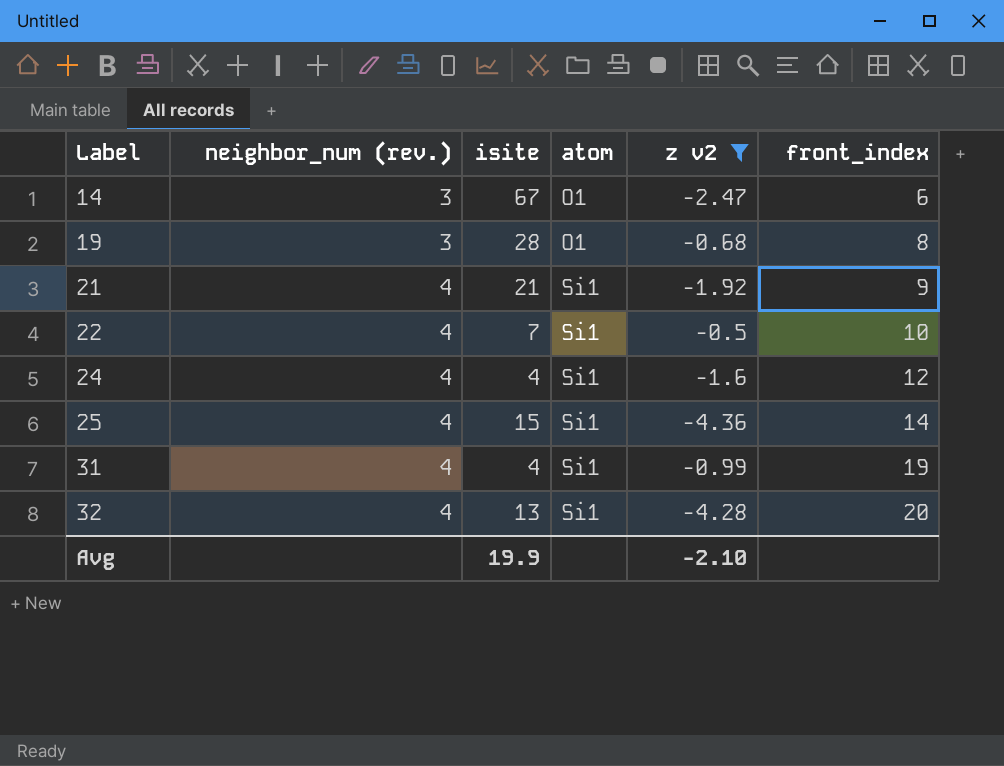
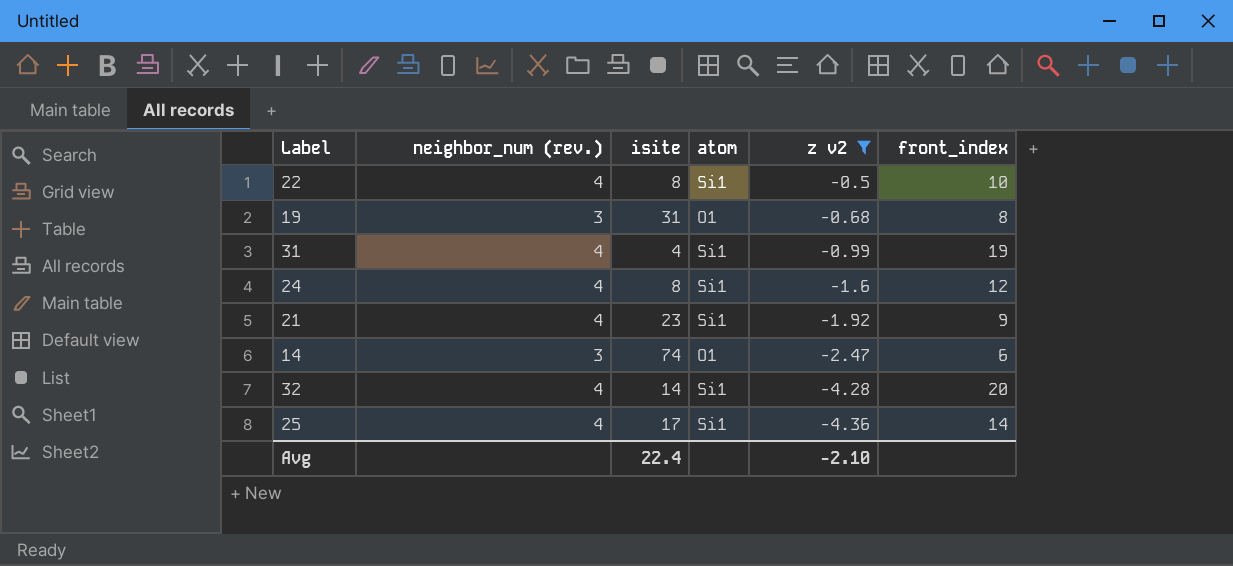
row order: Label ascending -> z v2 descending
22 | isite: 7 -> 8
19 | isite: 28 -> 31
24 | isite: 4 -> 8
21 | isite: 21 -> 23
14 | isite: 67 -> 74
32 | isite: 13 -> 14
25 | isite: 15 -> 17
Avg | isite: 19.9 -> 22.4

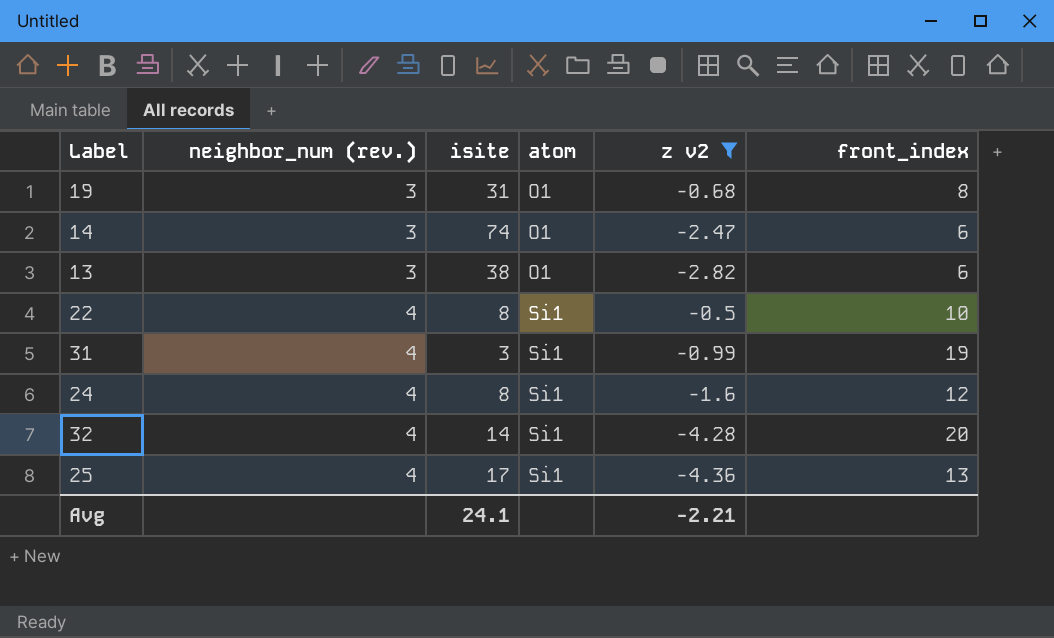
row order: z v2 descending -> neighbor_num (rev.) ascending
row 21: 4 | 23 | Si1 | -1.92 | 9 -> none
row 13: none -> 3 | 38 | O1 | -2.82 | 6
31 | isite: 4 -> 3
25 | front_index: 14 -> 13
Avg | isite: 22.4 -> 24.1
Avg | z v2: -2.10 -> -2.21

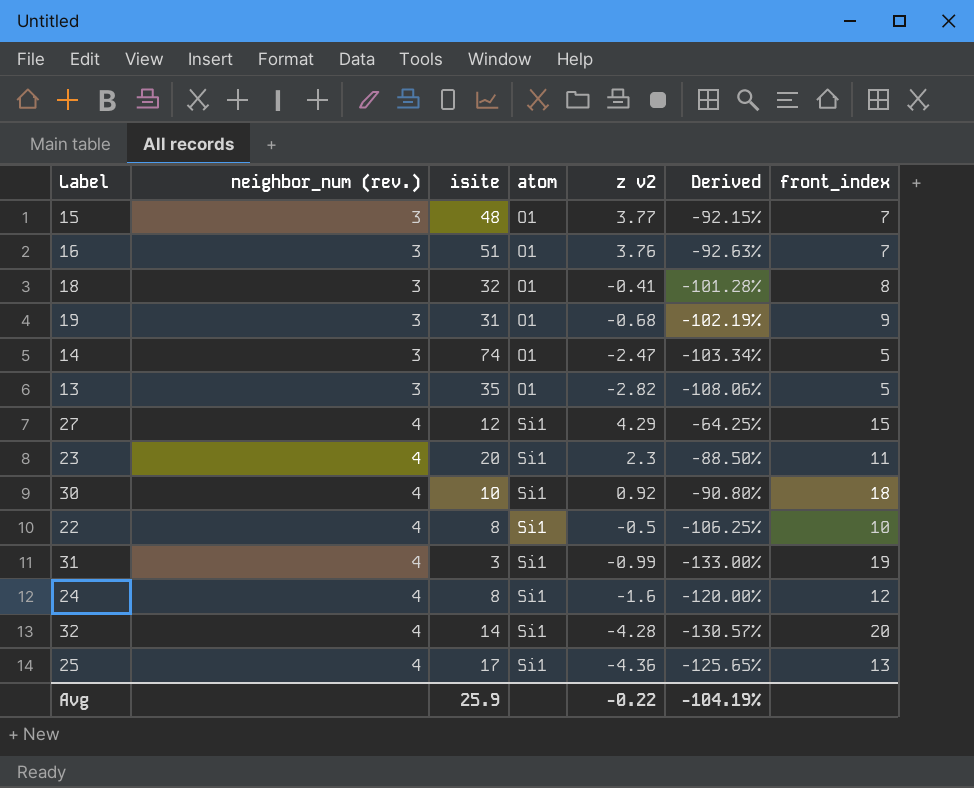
filter: z v2 <= -0.5 -> none
column Derived | formula: none -> ([z v2] - [isite]) / [isite]
19 | front_index: 8 -> 9
14 | front_index: 6 -> 5
13 | isite: 38 -> 35
13 | front_index: 6 -> 5
Avg | isite: 24.1 -> 25.9
Avg | z v2: -2.21 -> -0.22

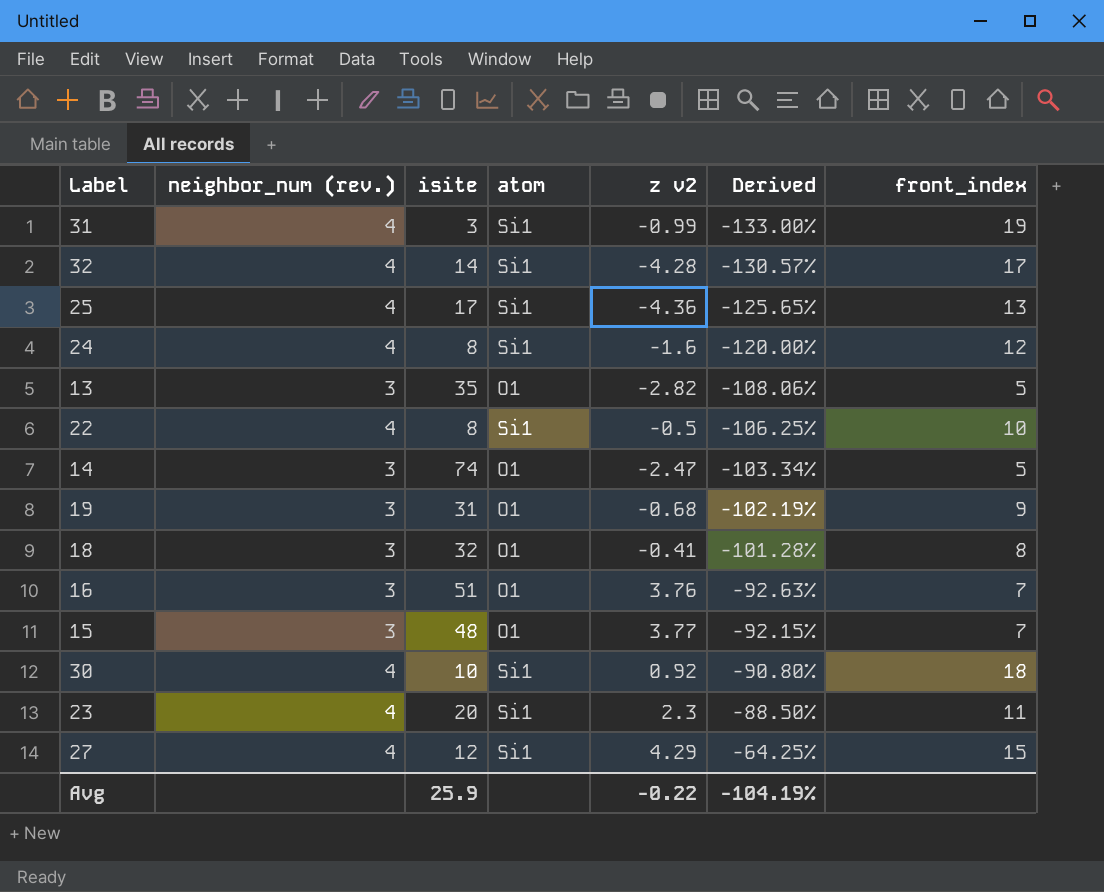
row order: neighbor_num (rev.) ascending -> Derived ascending
32 | front_index: 20 -> 17

